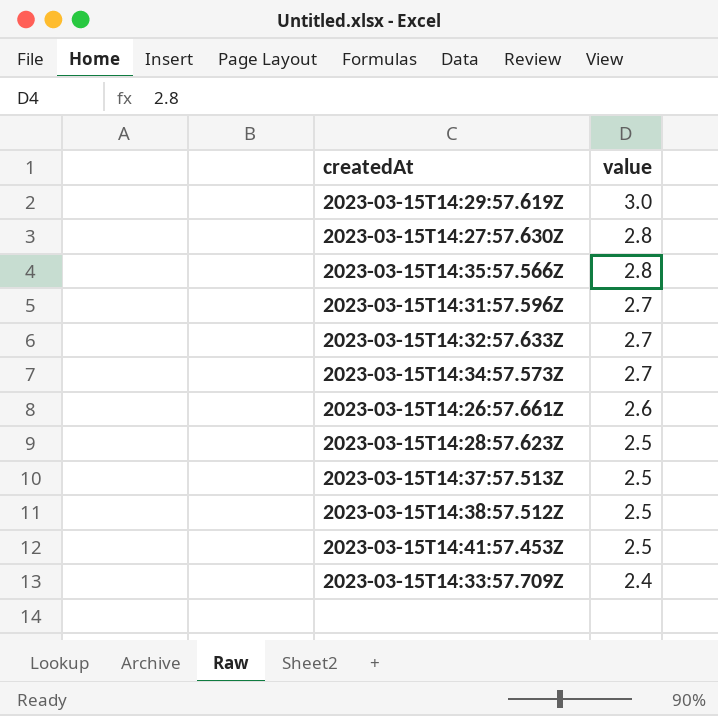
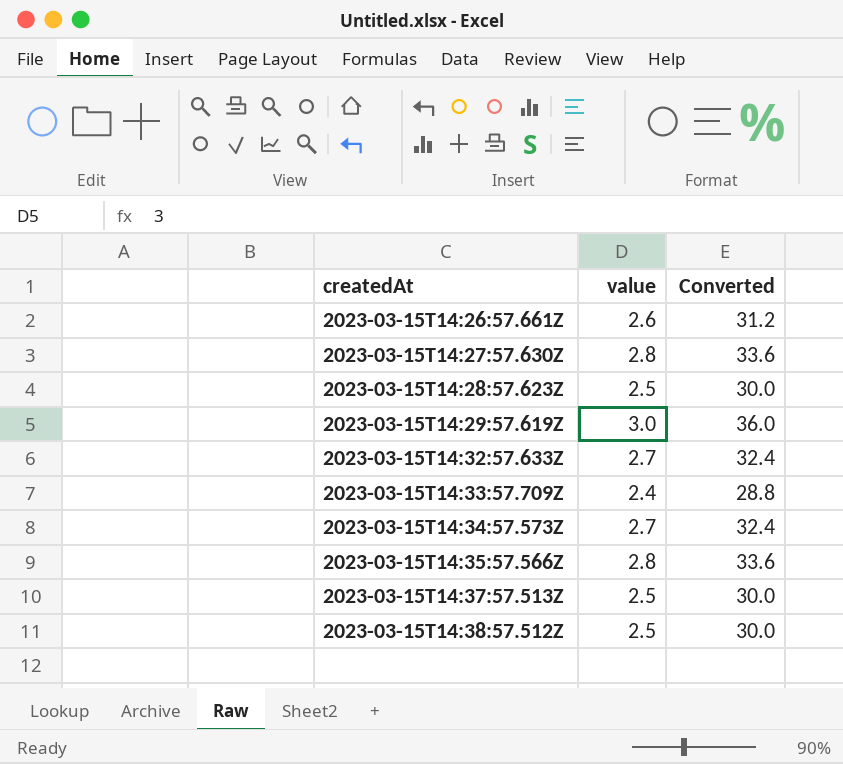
row order: value descending -> createdAt ascending
column Converted | formula: none -> [value] * 12
row 2023-03-15T14:31:57.596Z: 2.7 -> none
row 2023-03-15T14:41:57.453Z: 2.5 -> none

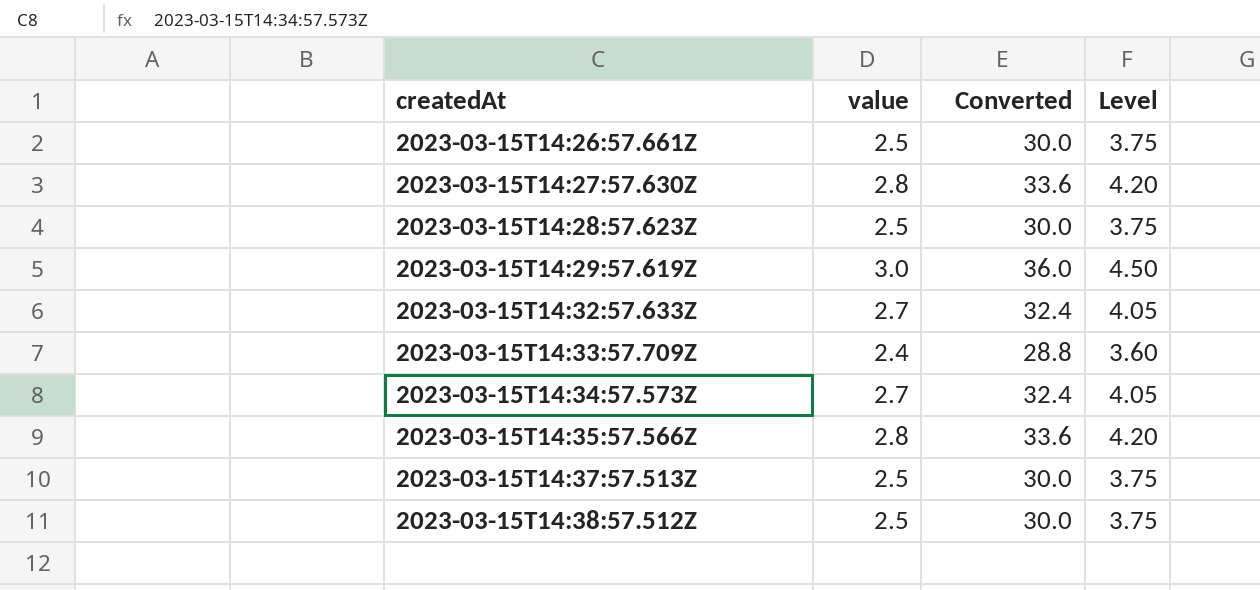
column Level | formula: none -> [value] * 1.5
2023-03-15T14:26:57.661Z | value: 2.6 -> 2.5
2023-03-15T14:26:57.661Z | Converted: 31.2 -> 30.0

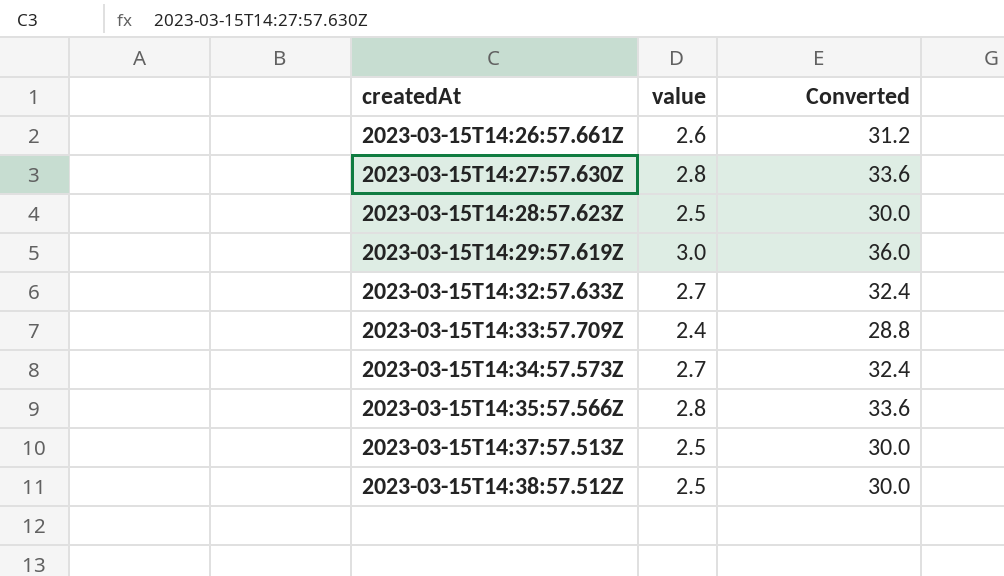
column Level | formula: [value] * 1.5 -> none
2023-03-15T14:26:57.661Z | value: 2.5 -> 2.6
2023-03-15T14:26:57.661Z | Converted: 30.0 -> 31.2

